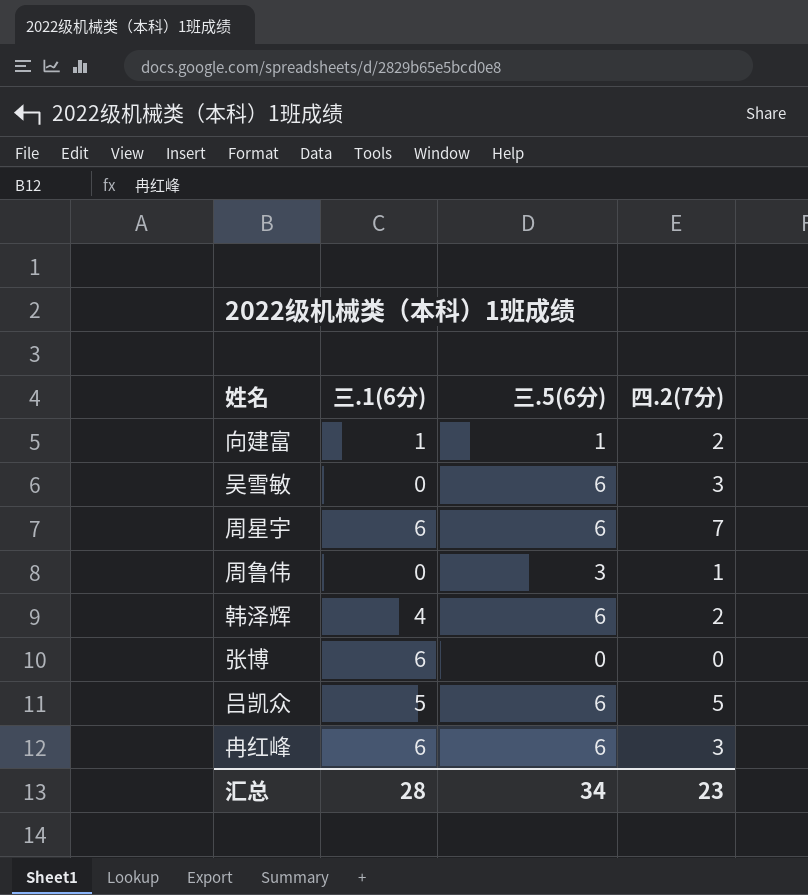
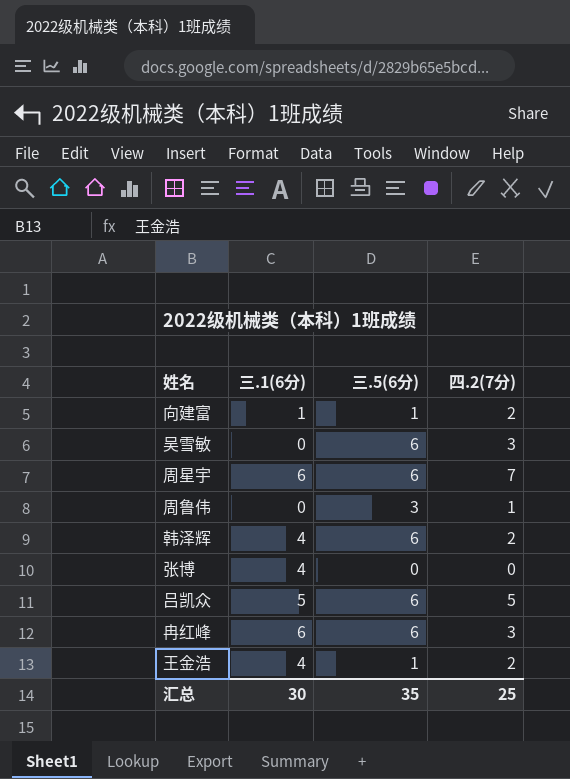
张博 | 三.1(6分): 6 -> 4
row 王金浩: none -> 4 | 1 | 2
汇总 | 三.1(6分): 28 -> 30
汇总 | 三.5(6分): 34 -> 35
汇总 | 四.2(7分): 23 -> 25

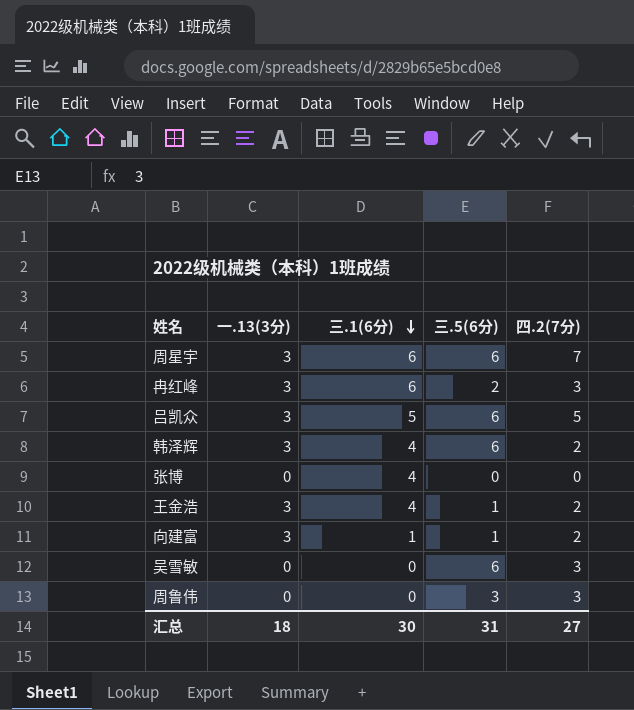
row order: none -> 三.1(6分) descending
column 一.13(3分) | position: none -> 2
冉红峰 | 三.5(6分): 6 -> 2
周鲁伟 | 四.2(7分): 1 -> 3
汇总 | 三.5(6分): 35 -> 31
汇总 | 四.2(7分): 25 -> 27

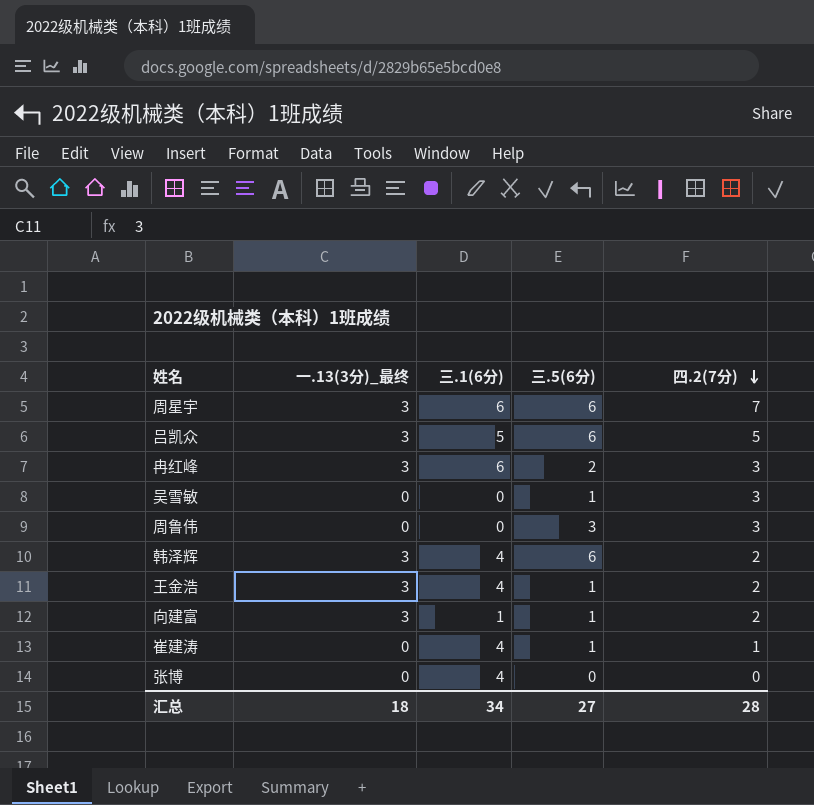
row order: 三.1(6分) descending -> 四.2(7分) descending
column name: 一.13(3分) -> 一.13(3分)_最终
吴雪敏 | 三.5(6分): 6 -> 1
row 崔建涛: none -> 0 | 4 | 1 | 1
汇总 | 三.1(6分): 30 -> 34
汇总 | 三.5(6分): 31 -> 27
汇总 | 四.2(7分): 27 -> 28

